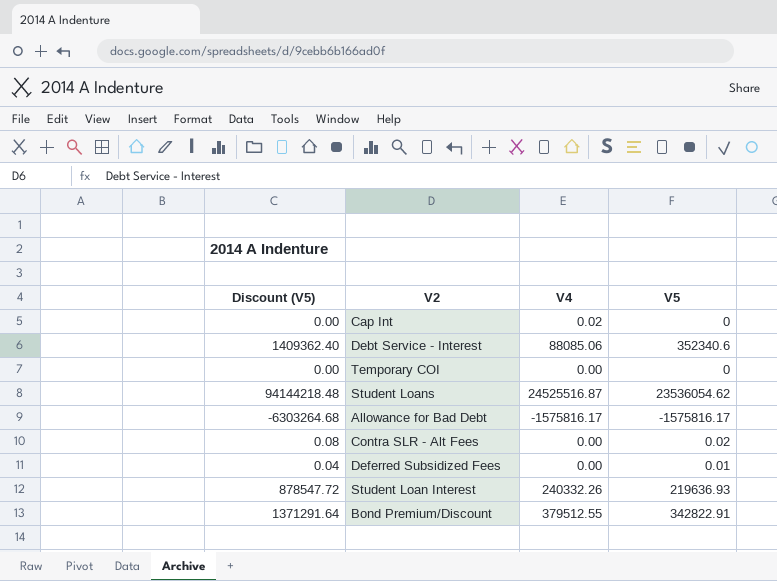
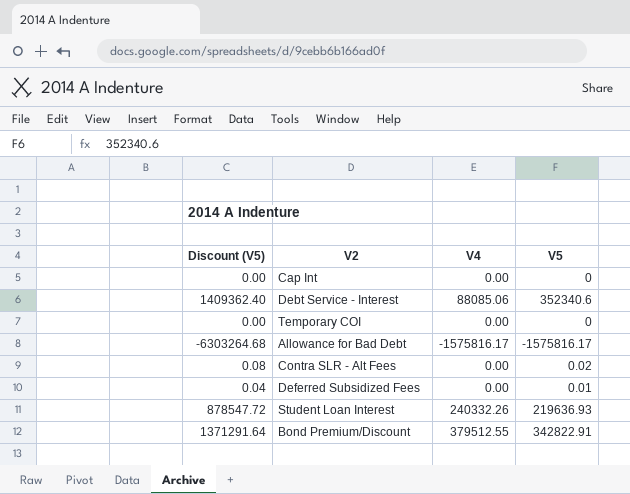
row Student Loans: 94144218.48 | 24525516.87 | 23536054.62 -> none
Cap Int | V4: 0.02 -> 0.00

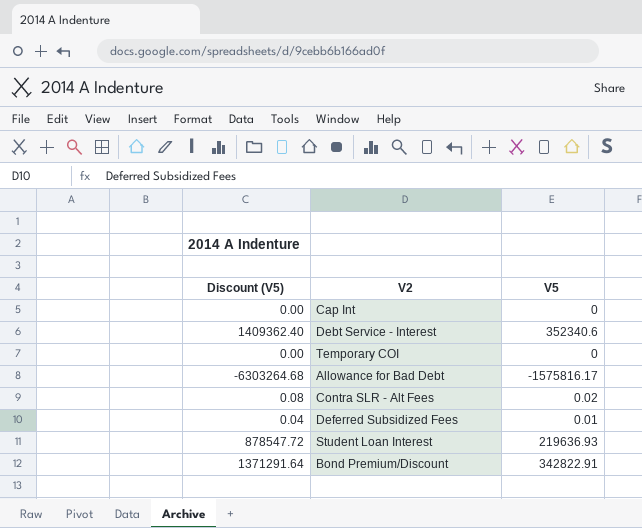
column V4 | position: 3 -> none

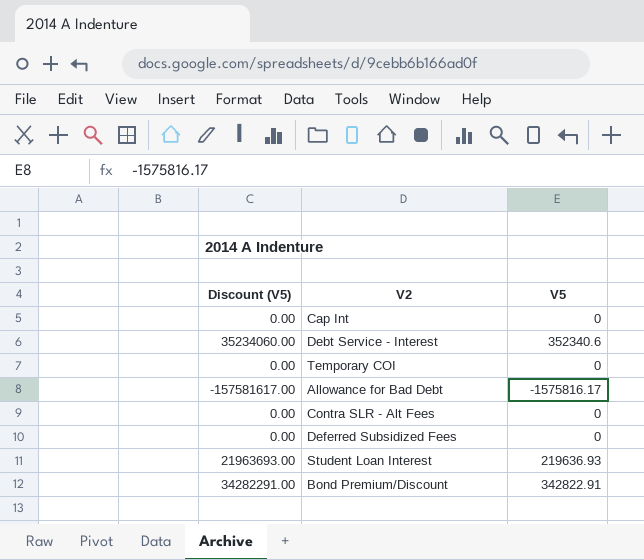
column Discount (V5) | formula: [V5] * 4 -> [V5] * 100
Contra SLR - Alt Fees | V5: 0.02 -> 0
Deferred Subsidized Fees | V5: 0.01 -> 0

